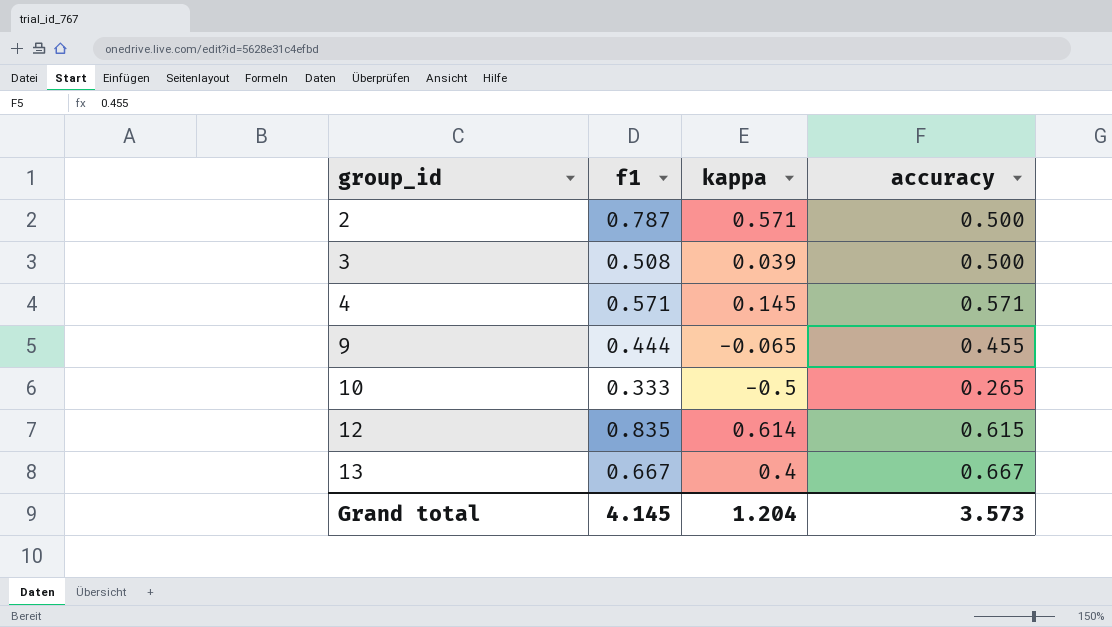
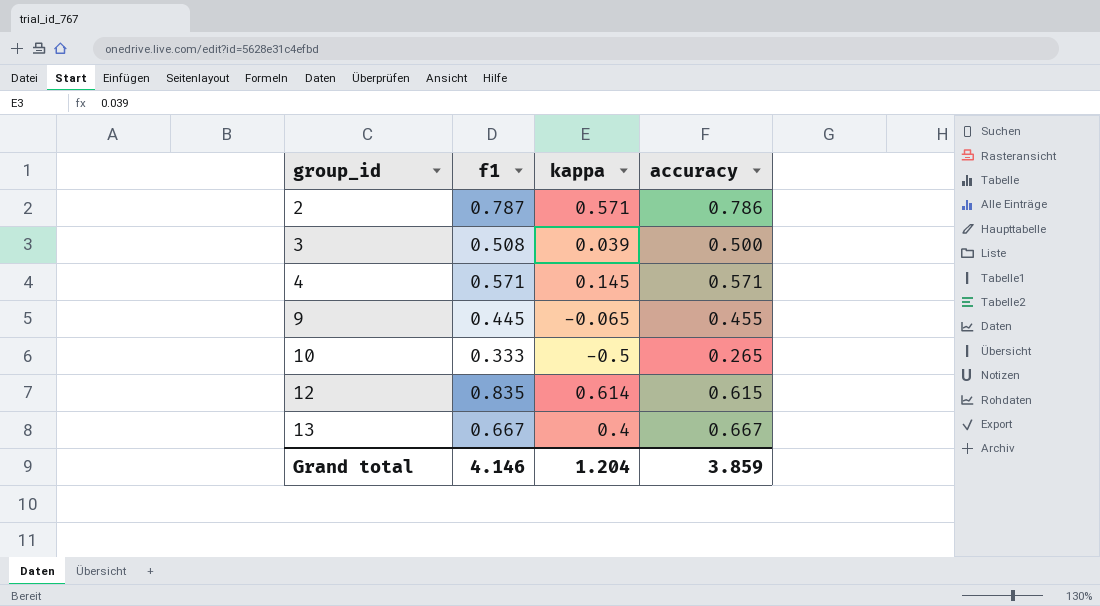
2 | accuracy: 0.500 -> 0.786
9 | f1: 0.444 -> 0.445
Grand total | f1: 4.145 -> 4.146
Grand total | accuracy: 3.573 -> 3.859

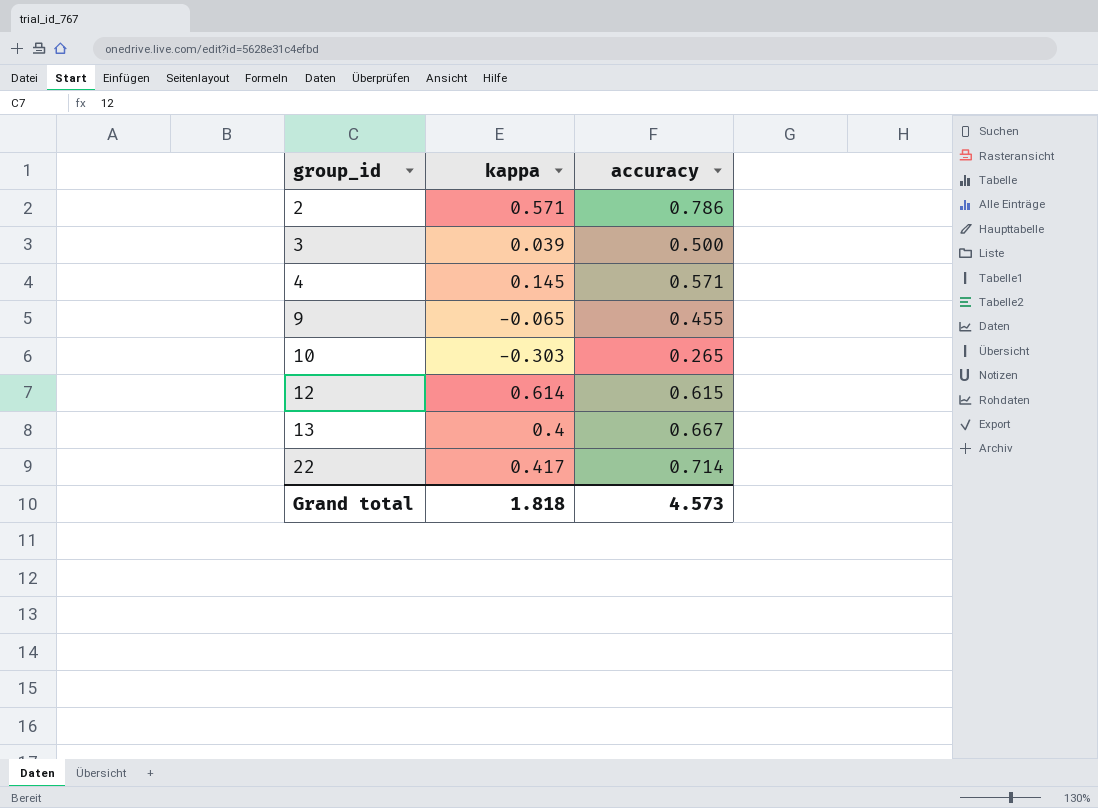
column f1 | position: 2 -> none
10 | kappa: -0.5 -> -0.303
row 22: none -> 0.417 | 0.714
Grand total | kappa: 1.204 -> 1.818
Grand total | accuracy: 3.859 -> 4.573

